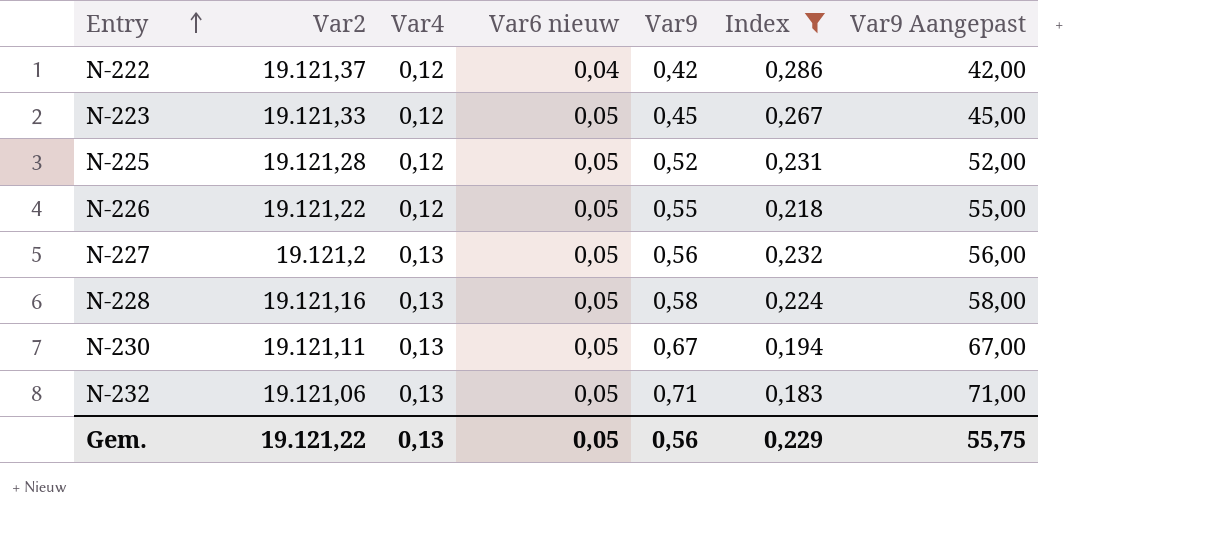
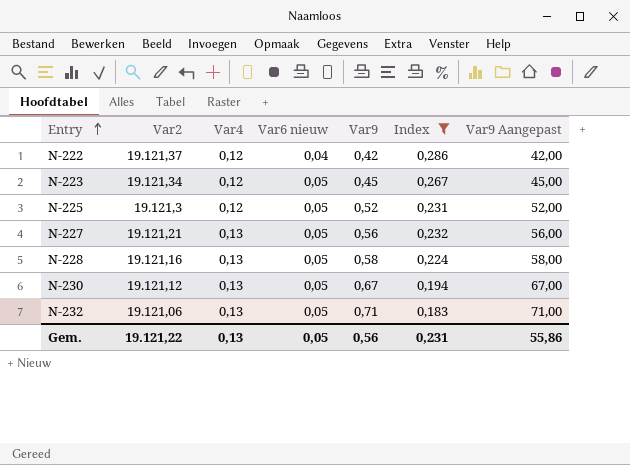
row N-226: 19.121,22 | 0,12 | 0,05 | 0,55 | 0,218 | 55,00 -> none
N-223 | Var2: 19.121,33 -> 19.121,34
N-225 | Var2: 19.121,28 -> 19.121,3
N-227 | Var2: 19.121,2 -> 19.121,21
N-230 | Var2: 19.121,11 -> 19.121,12
Gem. | Index: 0,229 -> 0,231
Gem. | Var9 Aangepast: 55,75 -> 55,86

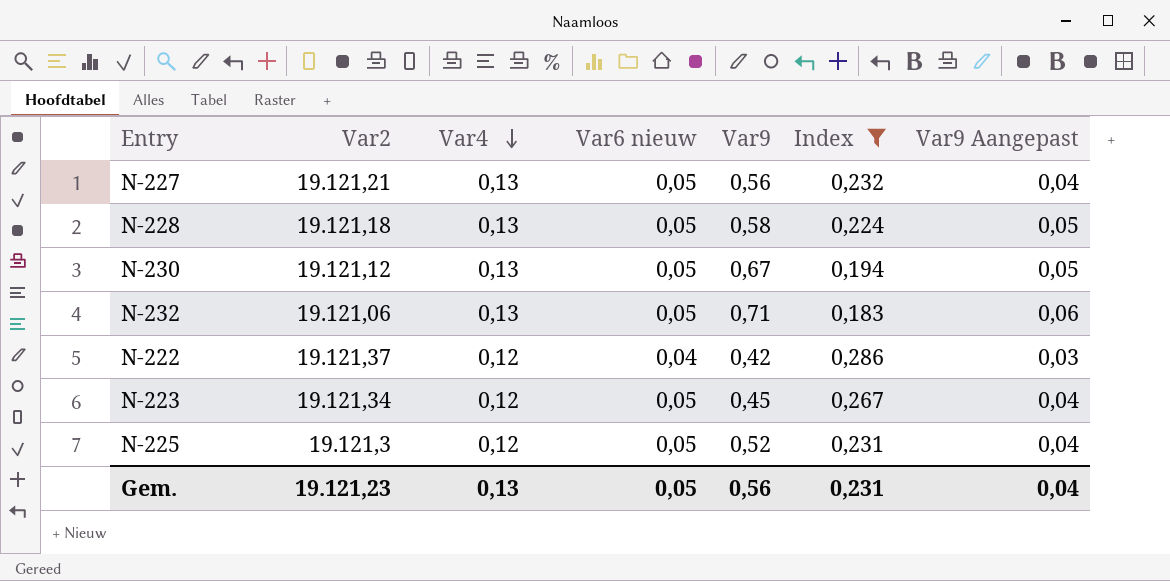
row order: Entry ascending -> Var4 descending
column Var9 Aangepast | formula: [Var9] * 100 -> [Var9] * 0,08
N-228 | Var2: 19.121,16 -> 19.121,18
Gem. | Var2: 19.121,22 -> 19.121,23
Gem. | Var9 Aangepast: 55,86 -> 0,04

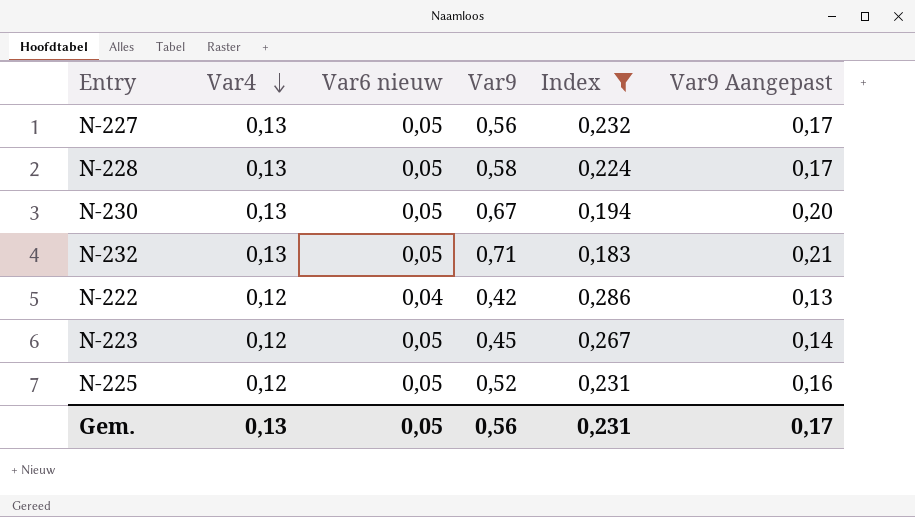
column Var2 | position: 2 -> none
column Var9 Aangepast | formula: [Var9] * 0,08 -> [Var9] * 0,3
Gem. | Var9 Aangepast: 0,04 -> 0,17

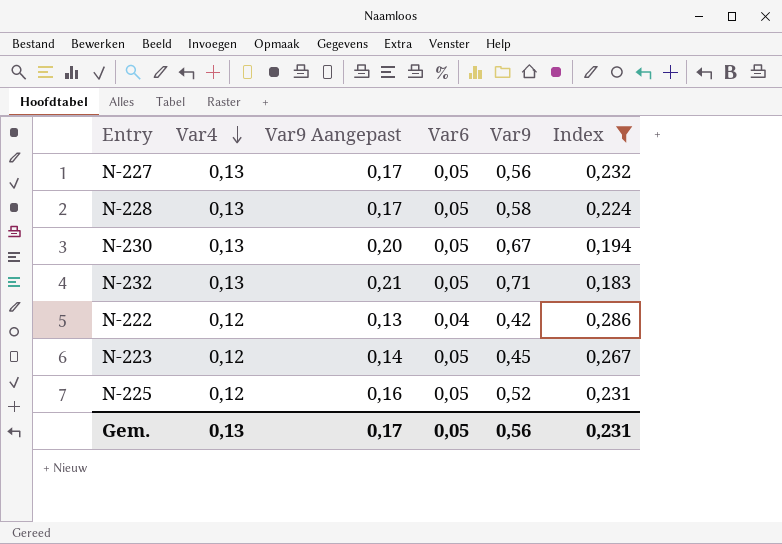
column Var9 Aangepast | position: 6 -> 3
column name: Var6 nieuw -> Var6

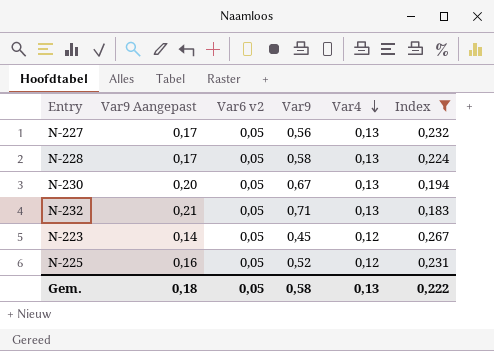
column name: Var6 -> Var6 v2
column Var4 | position: 2 -> 5
row N-222: 0,12 | 0,13 | 0,04 | 0,42 | 0,286 -> none
Gem. | Var9 Aangepast: 0,17 -> 0,18
Gem. | Var9: 0,56 -> 0,58
Gem. | Index: 0,231 -> 0,222

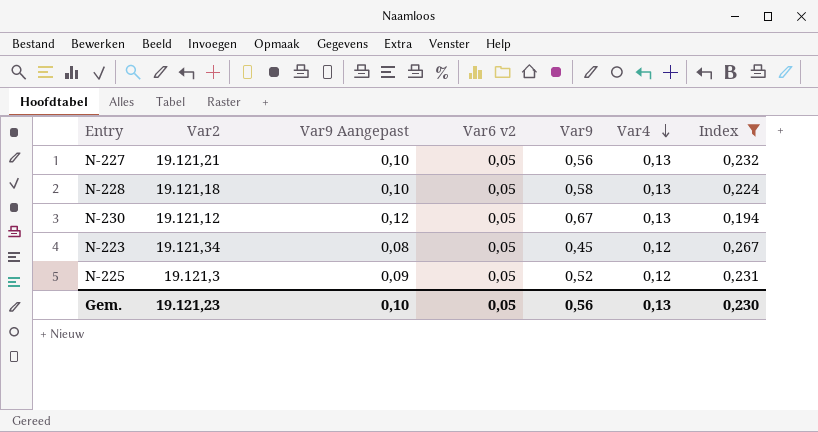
column Var2 | position: none -> 2
column Var9 Aangepast | formula: [Var9] * 0,3 -> [Var9] * 0,18
row N-232: 0,21 | 0,05 | 0,71 | 0,13 | 0,183 -> none
Gem. | Var9 Aangepast: 0,18 -> 0,10
Gem. | Var9: 0,58 -> 0,56
Gem. | Index: 0,222 -> 0,230

